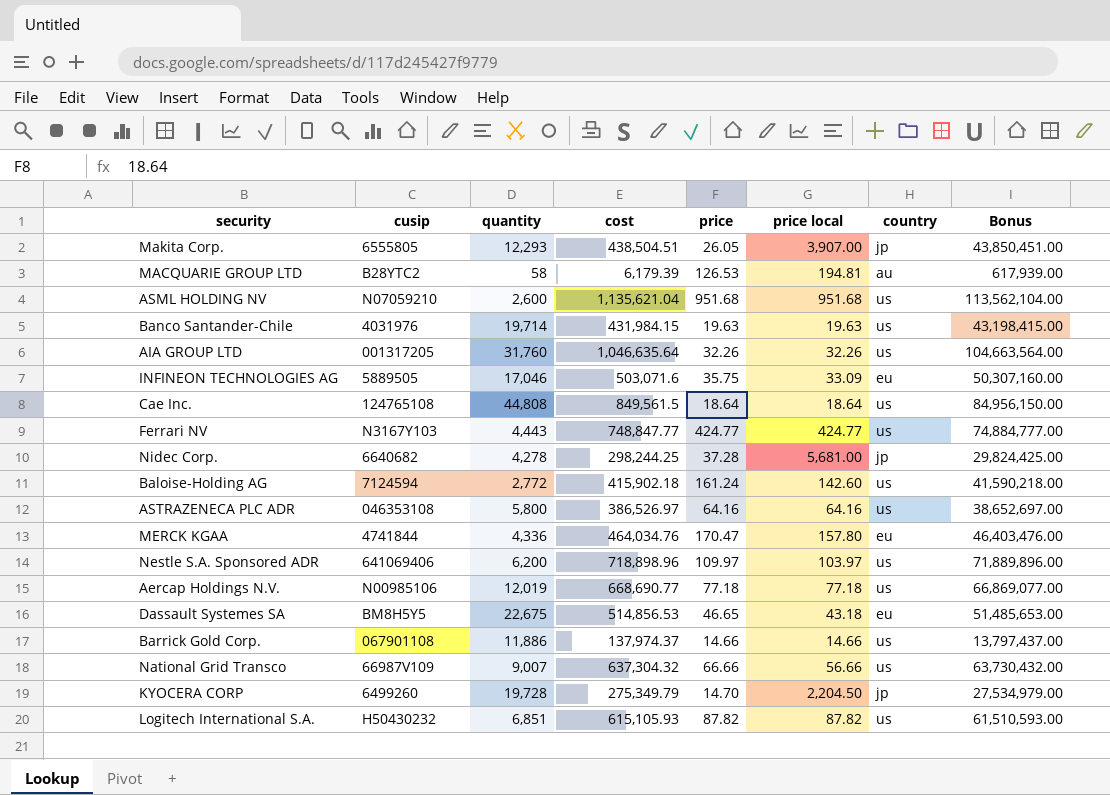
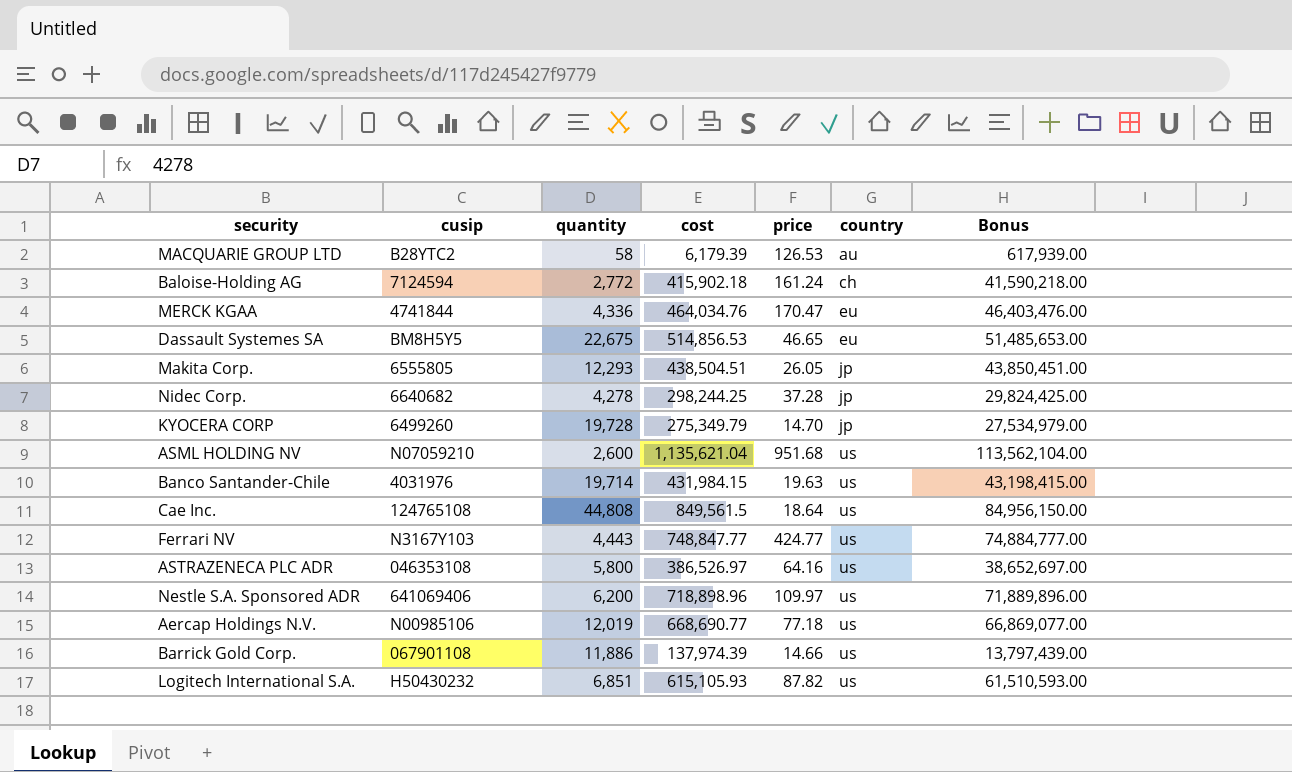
row order: none -> country ascending
column price local | position: 6 -> none
row AIA GROUP LTD: 001317205 | 31,760 | 1,046,635.64 | 32.26 | 32.26 | us | 104,663,564.00 -> none
row INFINEON TECHNOLOGIES AG: 5889505 | 17,046 | 503,071.6 | 35.75 | 33.09 | eu | 50,307,160.00 -> none
row National Grid Transco: 66987V109 | 9,007 | 637,304.32 | 66.66 | 56.66 | us | 63,730,432.00 -> none
Baloise-Holding AG | country: us -> ch
Barrick Gold Corp. | cost: 137,974.37 -> 137,974.39
Barrick Gold Corp. | Bonus: 13,797,437.00 -> 13,797,439.00

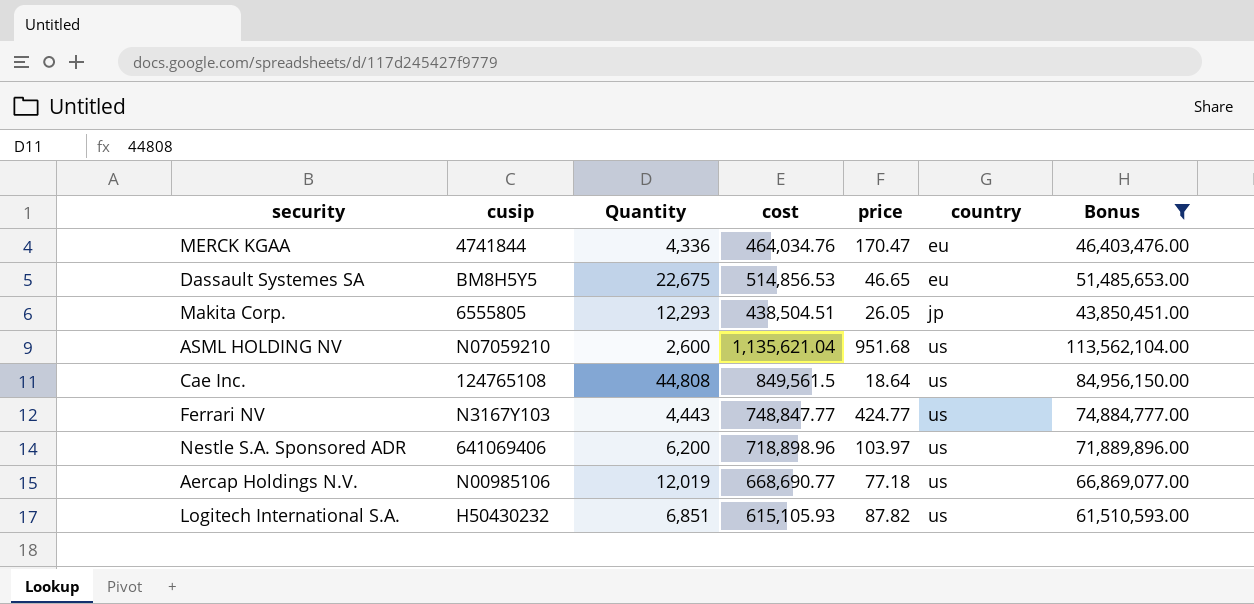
filter: none -> Bonus >= 43,850,451.00
column name: quantity -> Quantity
Nestle S.A. Sponsored ADR | price: 109.97 -> 103.97

